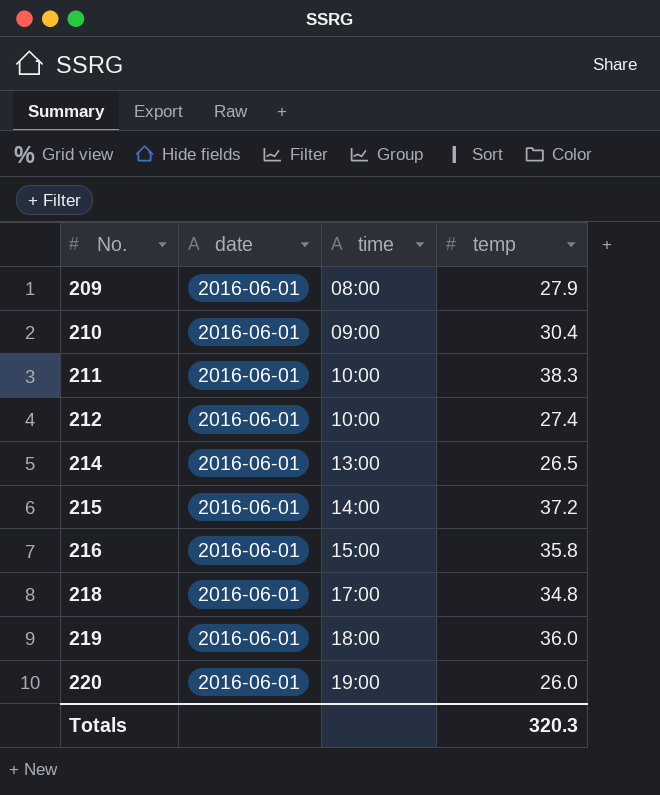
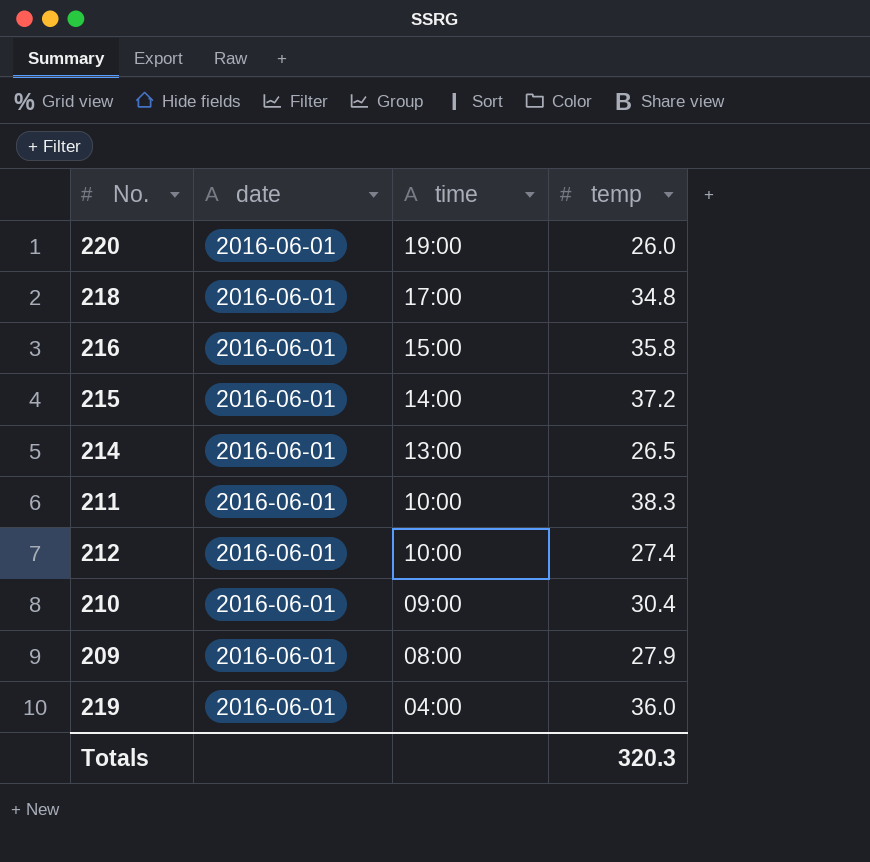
row order: No. ascending -> time descending
219 | time: 18:00 -> 04:00

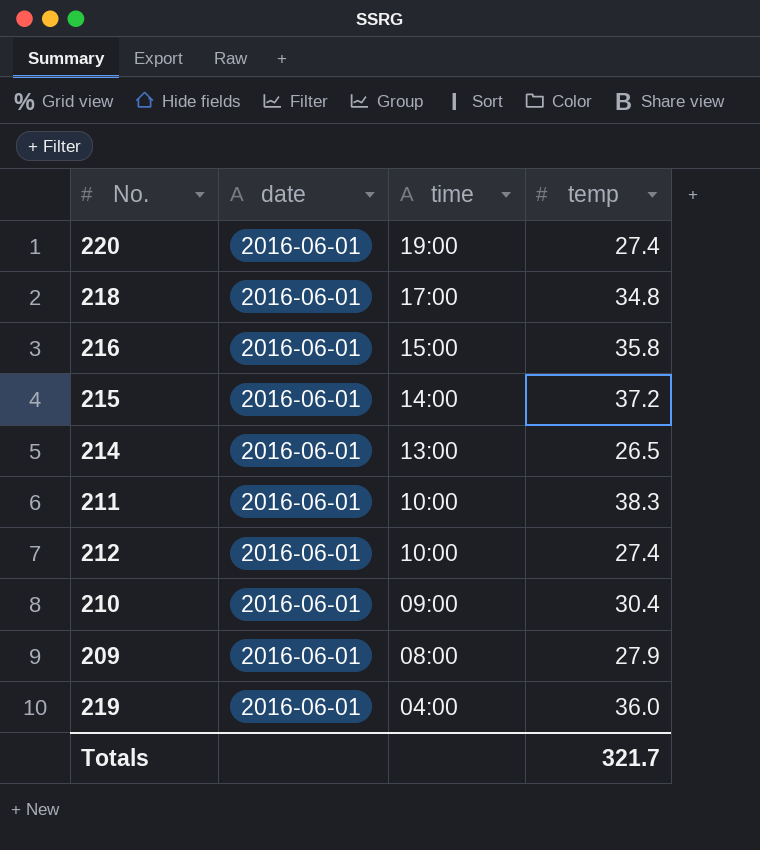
220 | temp: 26.0 -> 27.4
Totals | temp: 320.3 -> 321.7

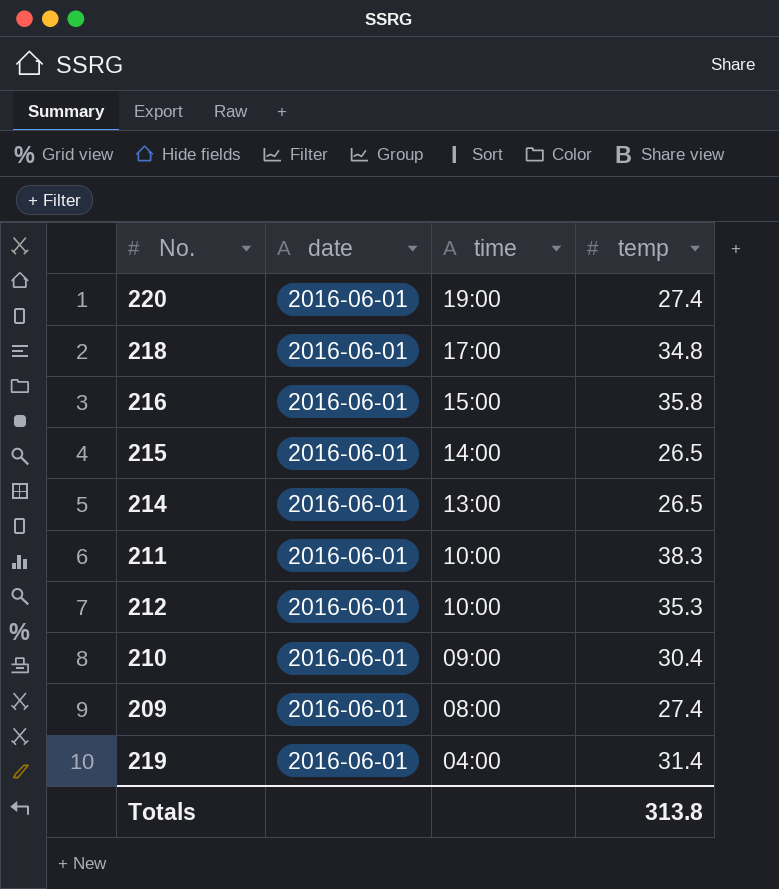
215 | temp: 37.2 -> 26.5
212 | temp: 27.4 -> 35.3
209 | temp: 27.9 -> 27.4
219 | temp: 36.0 -> 31.4
Totals | temp: 321.7 -> 313.8

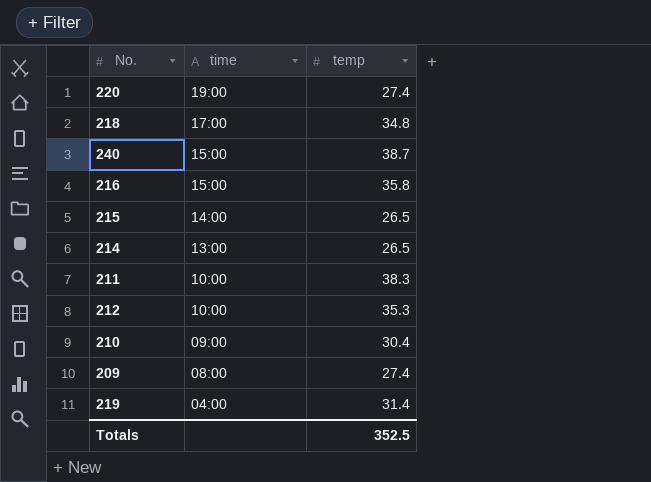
column date | position: 2 -> none
row 240: none -> 15:00 | 38.7
Totals | temp: 313.8 -> 352.5

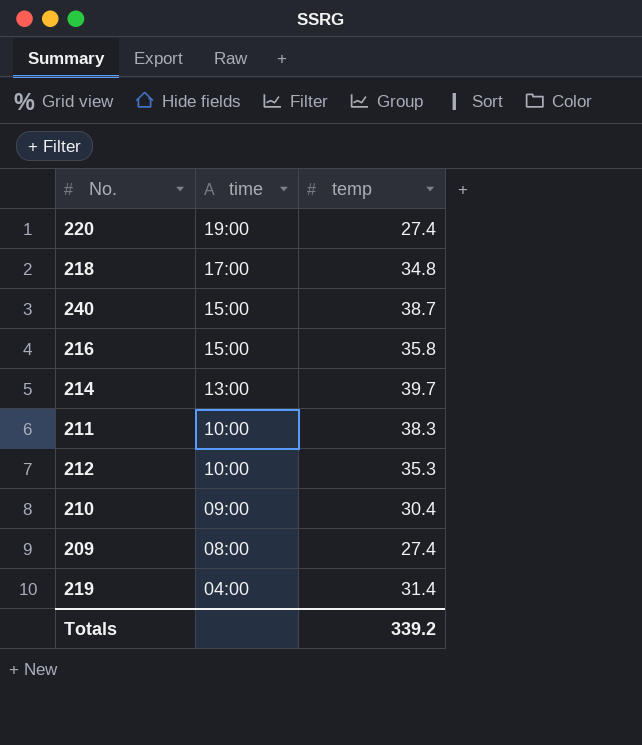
row 215: 14:00 | 26.5 -> none
214 | temp: 26.5 -> 39.7
Totals | temp: 352.5 -> 339.2

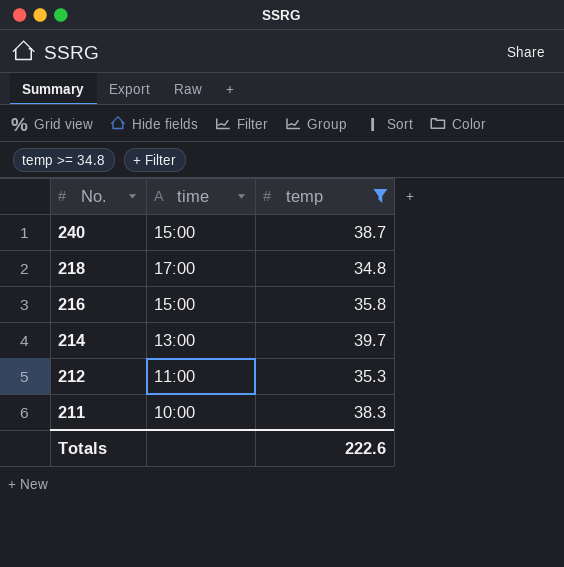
filter: none -> temp >= 34.8
row order: time descending -> No. descending
212 | time: 10:00 -> 11:00
Totals | temp: 339.2 -> 222.6

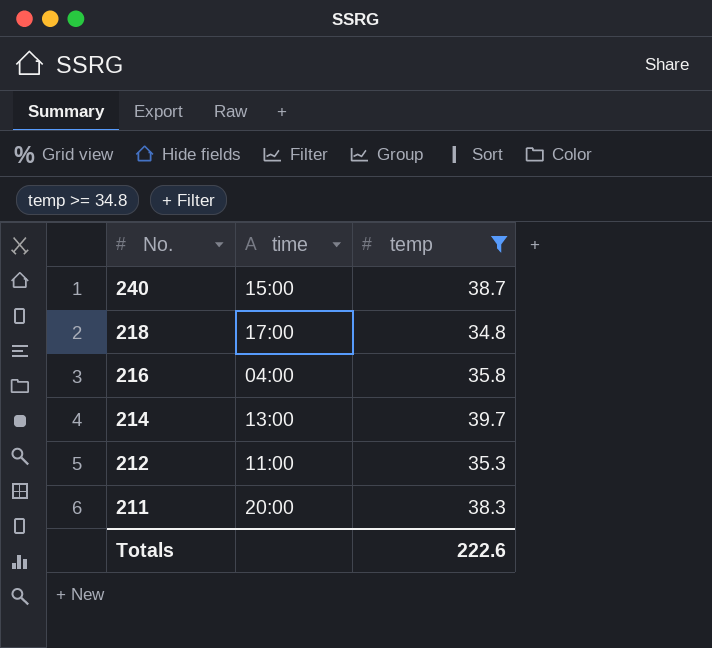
216 | time: 15:00 -> 04:00
211 | time: 10:00 -> 20:00

